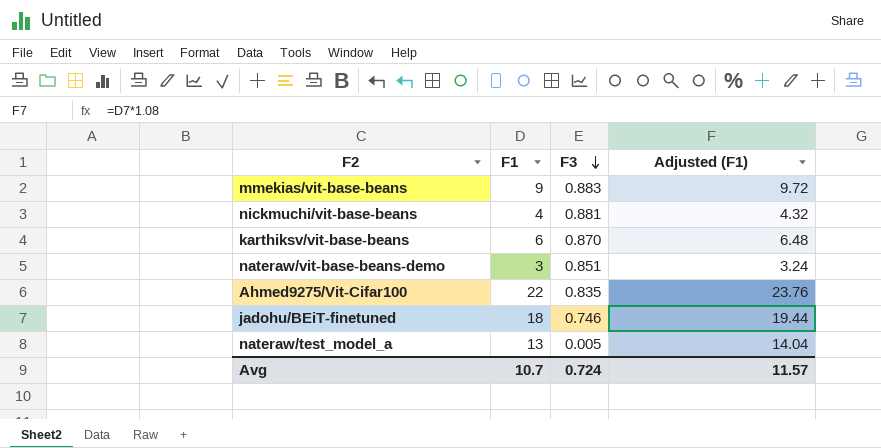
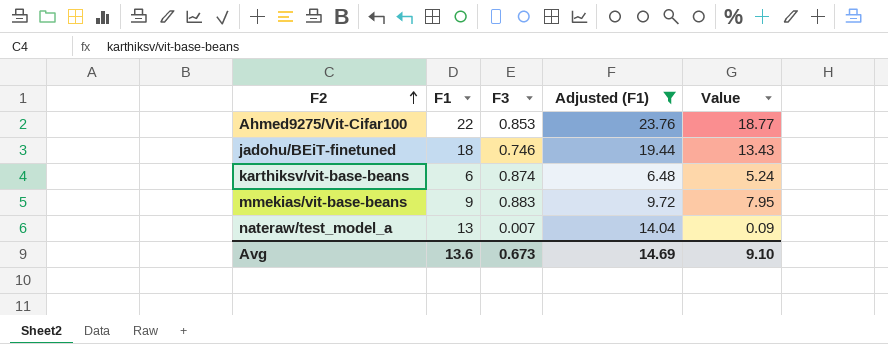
filter: none -> Adjusted (F1) >= 6.48
row order: F3 descending -> F2 ascending
column Value | formula: none -> [F1] * [F3]
Ahmed9275/Vit-Cifar100 | F3: 0.835 -> 0.853
karthiksv/vit-base-beans | F3: 0.870 -> 0.874
nateraw/test_model_a | F3: 0.005 -> 0.007
Avg | F1: 10.7 -> 13.6
Avg | F3: 0.724 -> 0.673
Avg | Adjusted (F1): 11.57 -> 14.69

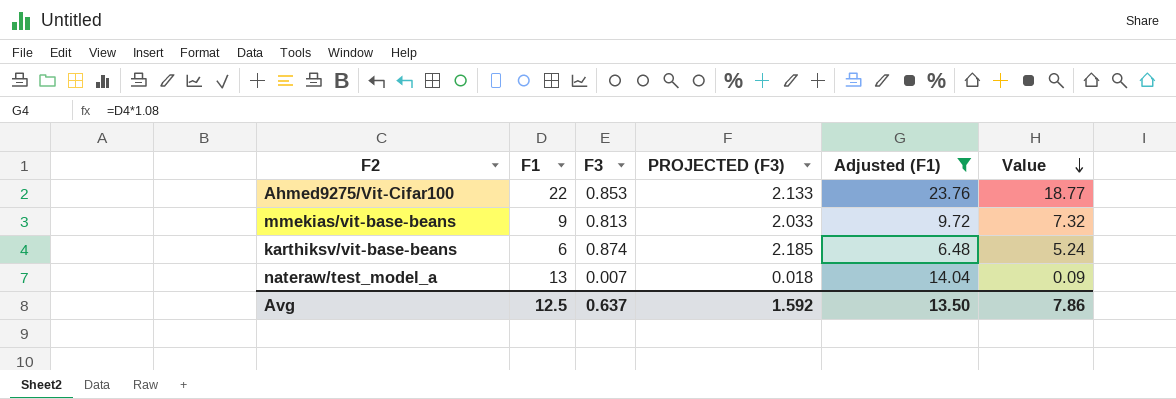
row order: F2 ascending -> Value descending
column PROJECTED (F3) | formula: none -> [F3] * 2.5
row jadohu/BEiT-finetuned: 18 | 0.746 | 19.44 | 13.43 -> none
mmekias/vit-base-beans | F3: 0.883 -> 0.813
mmekias/vit-base-beans | Value: 7.95 -> 7.32
Avg | F1: 13.6 -> 12.5
Avg | F3: 0.673 -> 0.637
Avg | Adjusted (F1): 14.69 -> 13.50
Avg | Value: 9.10 -> 7.86

